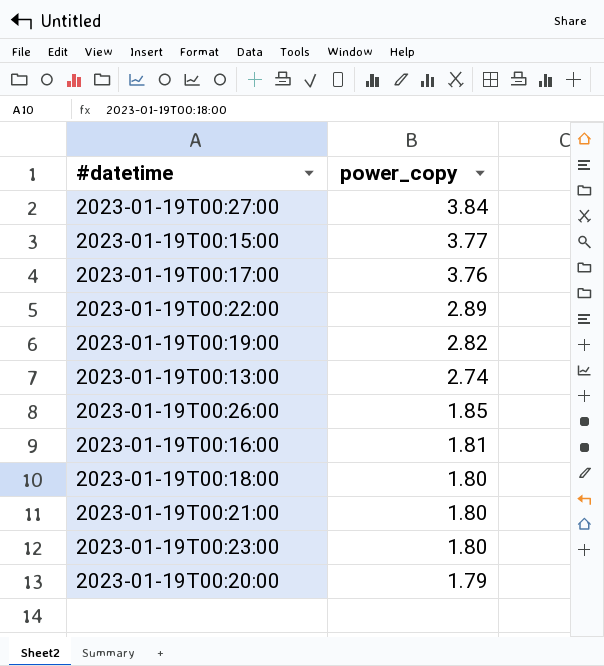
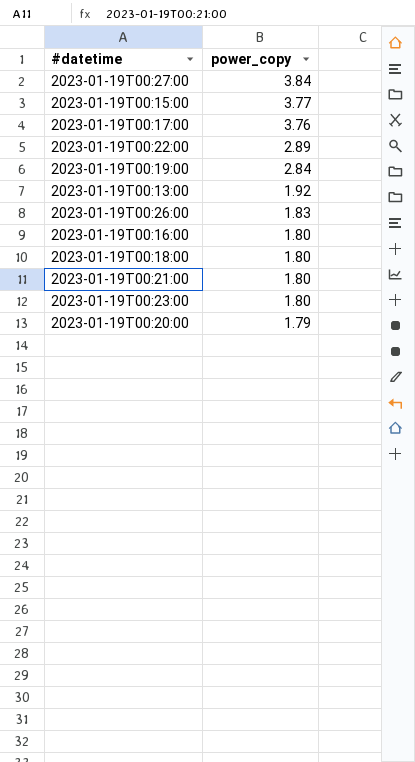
2023-01-19T00:19:00 | power_copy: 2.82 -> 2.84
2023-01-19T00:13:00 | power_copy: 2.74 -> 1.92
2023-01-19T00:26:00 | power_copy: 1.85 -> 1.83
2023-01-19T00:16:00 | power_copy: 1.81 -> 1.80

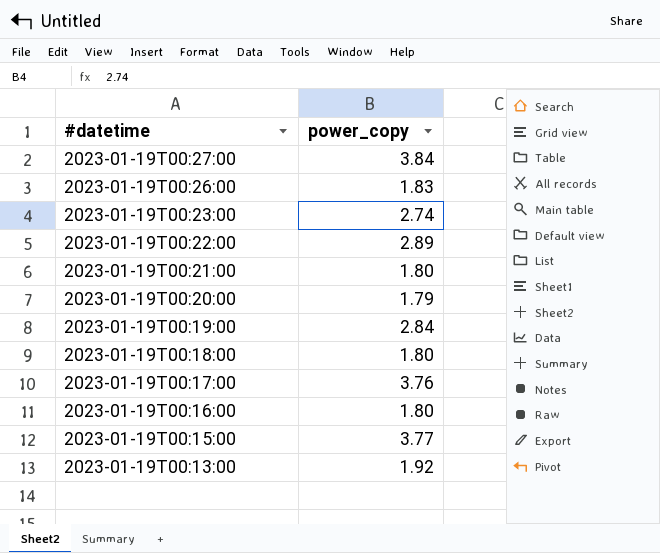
row order: power_copy descending -> #datetime descending
2023-01-19T00:23:00 | power_copy: 1.80 -> 2.74

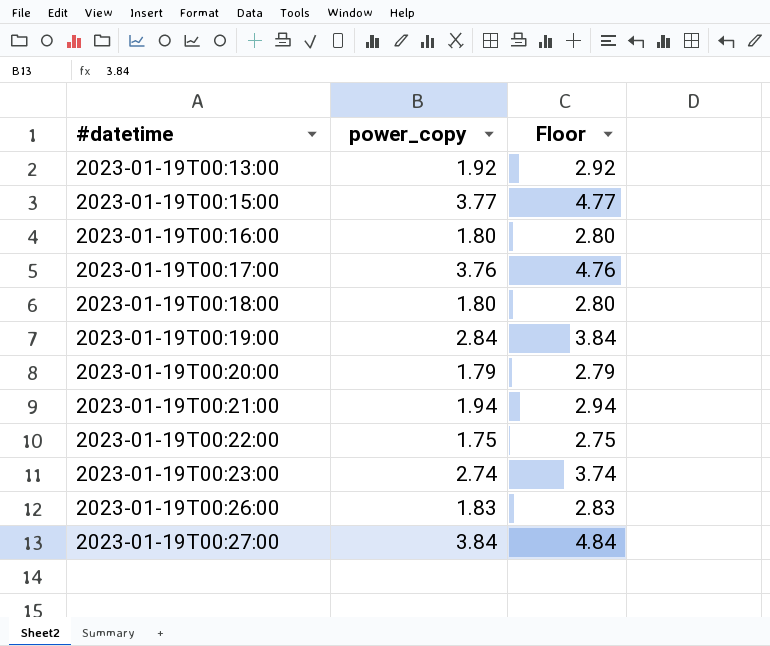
row order: #datetime descending -> #datetime ascending
column Floor | formula: none -> [power_copy] + 1
2023-01-19T00:21:00 | power_copy: 1.80 -> 1.94
2023-01-19T00:22:00 | power_copy: 2.89 -> 1.75

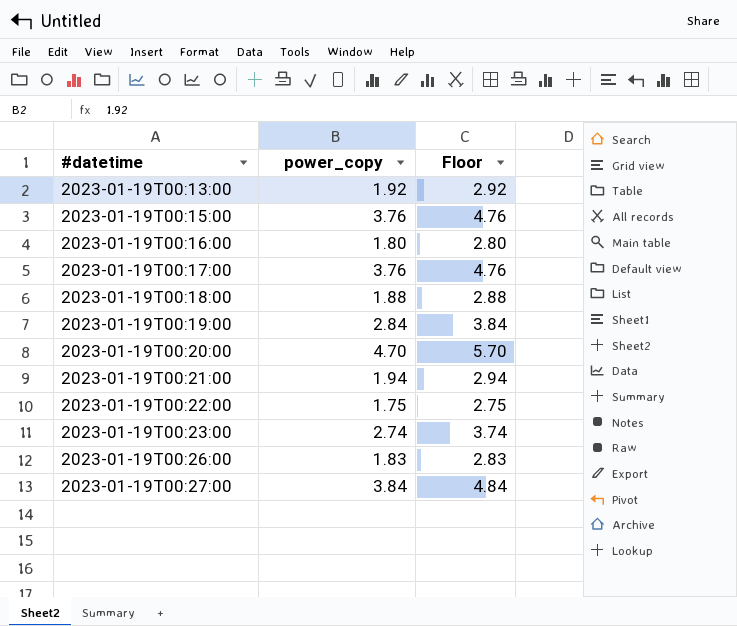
2023-01-19T00:15:00 | power_copy: 3.77 -> 3.76
2023-01-19T00:15:00 | Floor: 4.77 -> 4.76
2023-01-19T00:18:00 | power_copy: 1.80 -> 1.88
2023-01-19T00:18:00 | Floor: 2.80 -> 2.88
2023-01-19T00:20:00 | power_copy: 1.79 -> 4.70
2023-01-19T00:20:00 | Floor: 2.79 -> 5.70

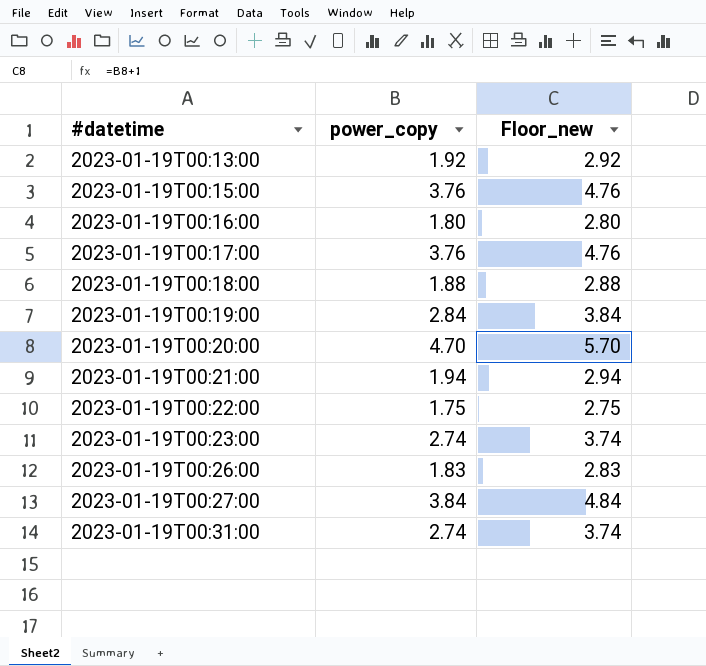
column name: Floor -> Floor_new
row 2023-01-19T00:31:00: none -> 2.74 | 3.74

